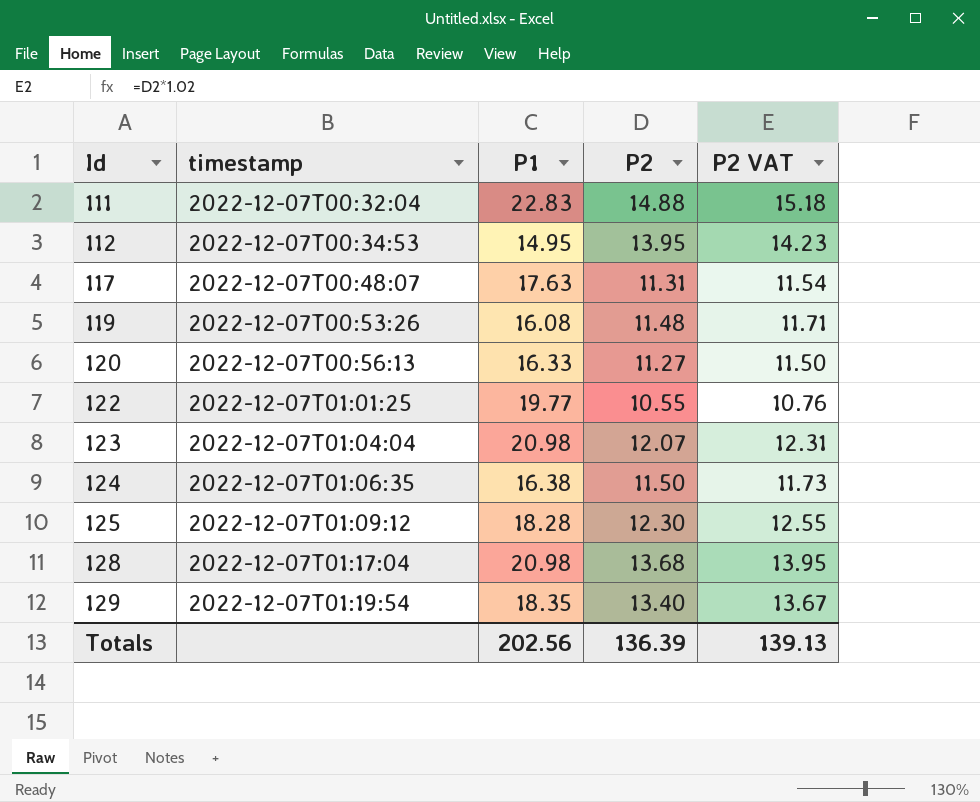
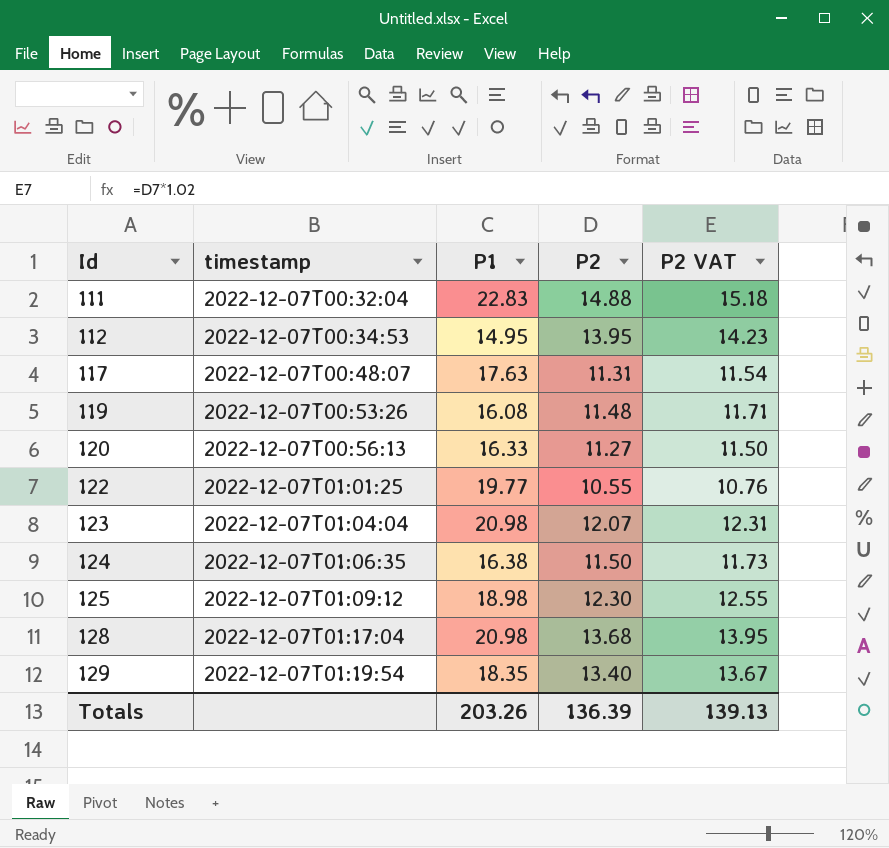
125 | P1: 18.28 -> 18.98
Totals | P1: 202.56 -> 203.26

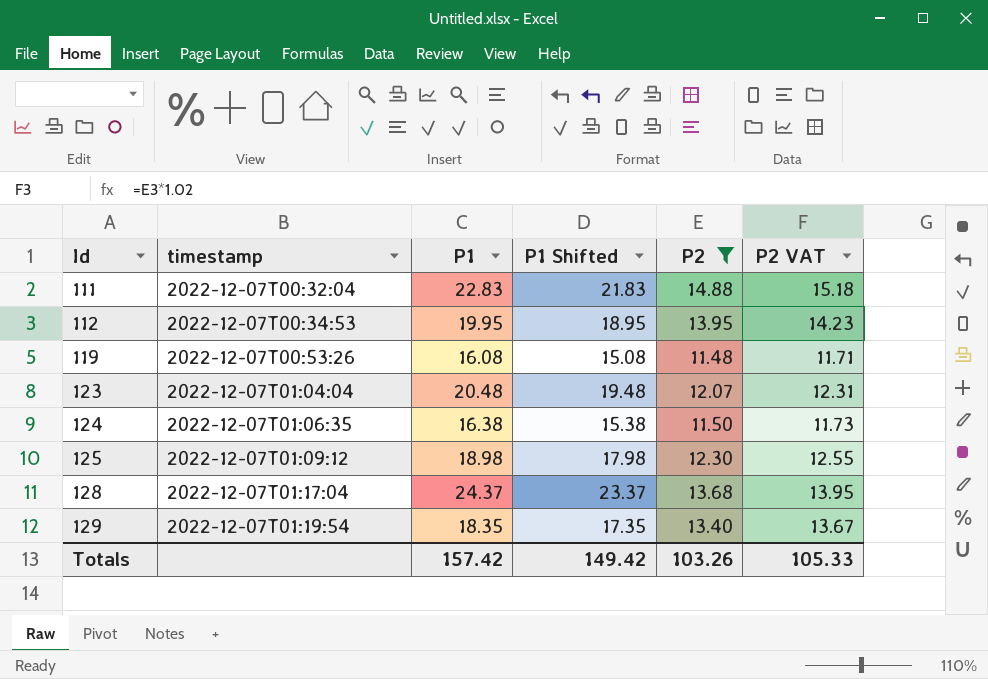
filter: none -> P2 >= 11.48
column P1 Shifted | formula: none -> [P1] - 1
112 | P1: 14.95 -> 19.95
123 | P1: 20.98 -> 20.48
128 | P1: 20.98 -> 24.37
Totals | P1: 203.26 -> 157.42
Totals | P2: 136.39 -> 103.26
Totals | P2 VAT: 139.13 -> 105.33

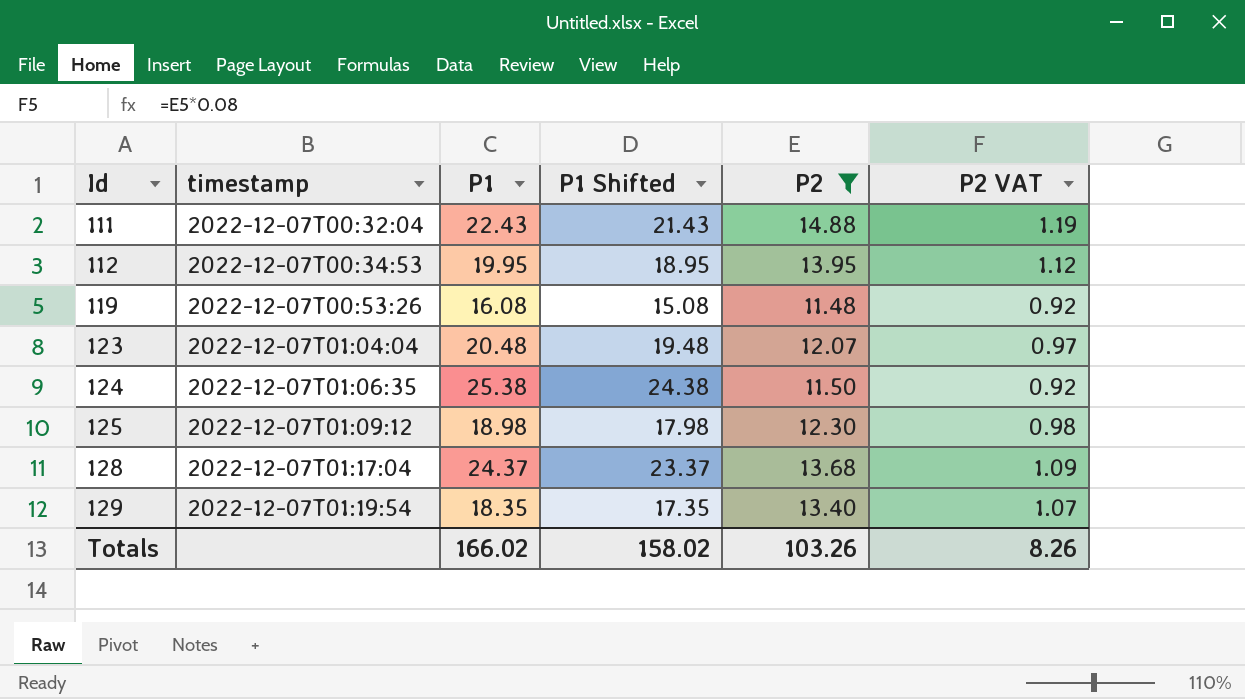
column P2 VAT | formula: [P2] * 1.02 -> [P2] * 0.08
111 | P1: 22.83 -> 22.43
111 | P1 Shifted: 21.83 -> 21.43
124 | P1: 16.38 -> 25.38
124 | P1 Shifted: 15.38 -> 24.38
Totals | P1: 157.42 -> 166.02
Totals | P1 Shifted: 149.42 -> 158.02
Totals | P2 VAT: 105.33 -> 8.26

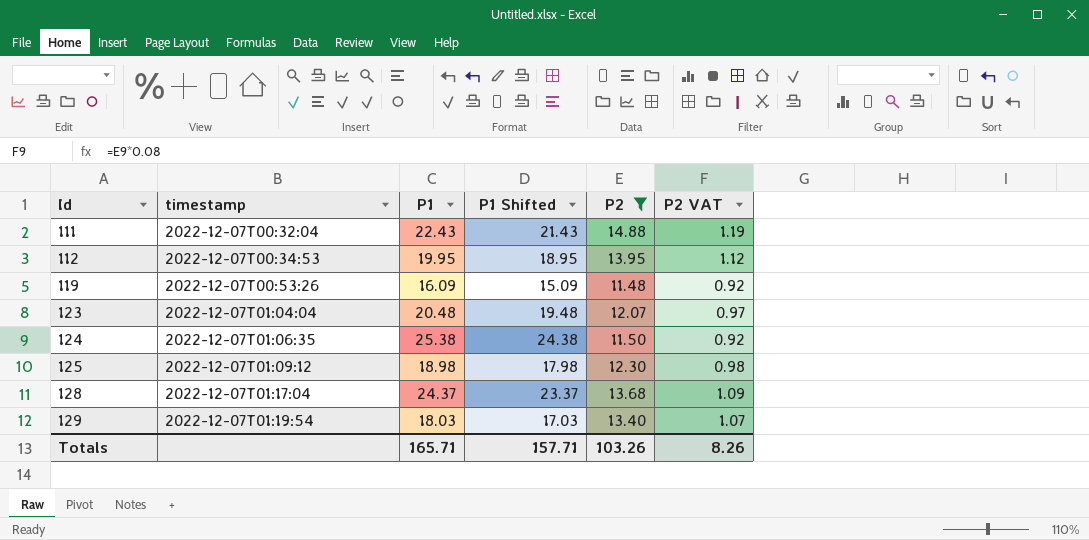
119 | P1: 16.08 -> 16.09
119 | P1 Shifted: 15.08 -> 15.09
129 | P1: 18.35 -> 18.03
129 | P1 Shifted: 17.35 -> 17.03
Totals | P1: 166.02 -> 165.71
Totals | P1 Shifted: 158.02 -> 157.71

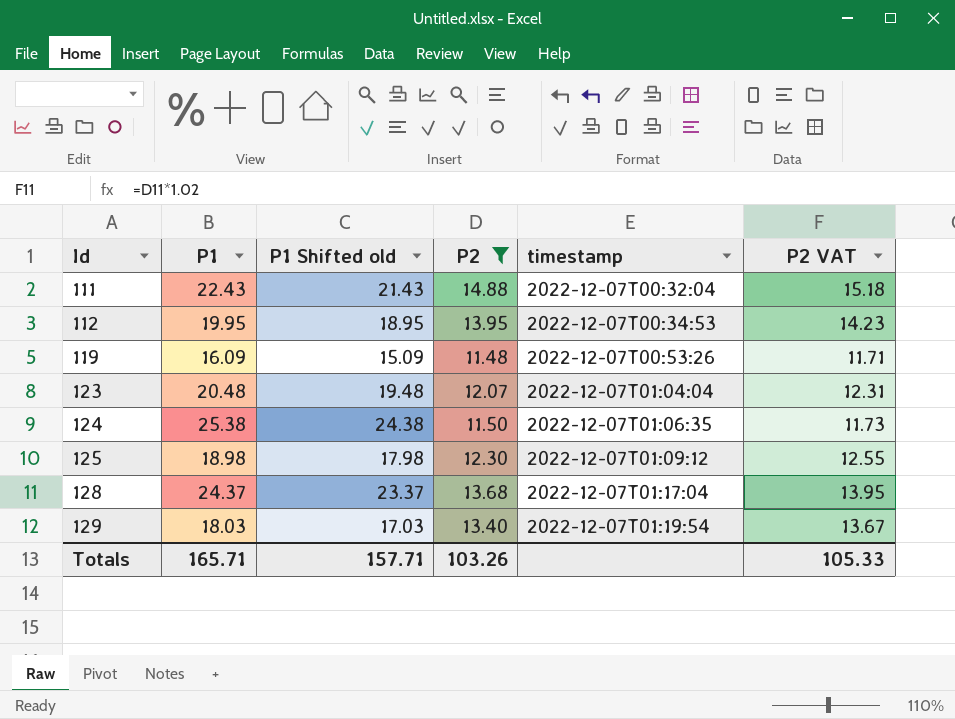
column name: P1 Shifted -> P1 Shifted old
column timestamp | position: 2 -> 5
column P2 VAT | formula: [P2] * 0.08 -> [P2] * 1.02
Totals | P2 VAT: 8.26 -> 105.33

